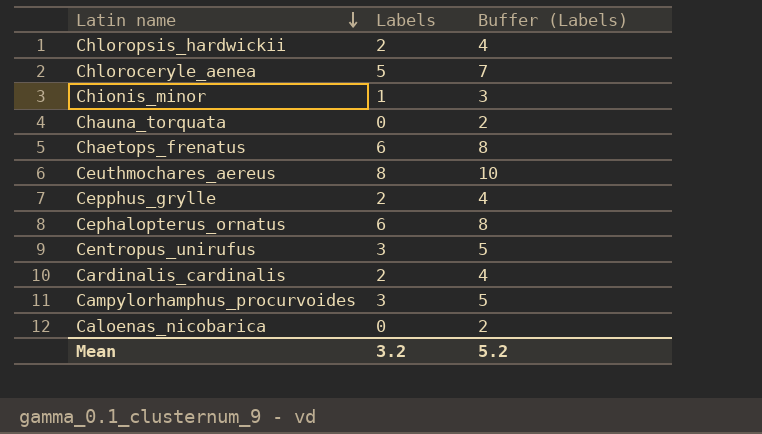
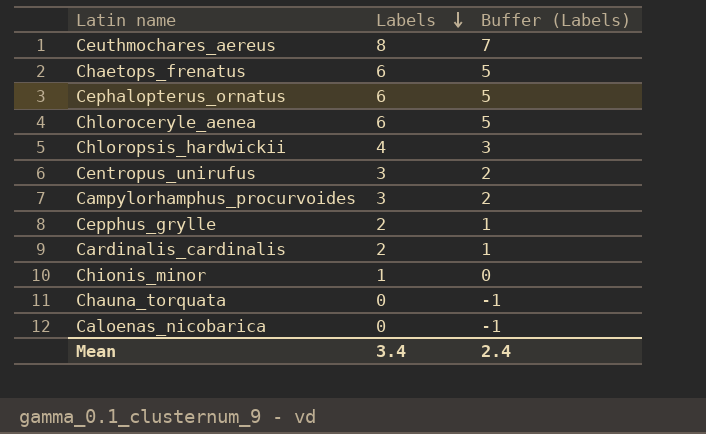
row order: Latin name descending -> Labels descending
column Buffer (Labels) | formula: [Labels] + 2 -> [Labels] - 1
Chloroceryle_aenea | Labels: 5 -> 6
Chloropsis_hardwickii | Labels: 2 -> 4
Mean | Labels: 3.2 -> 3.4
Mean | Buffer (Labels): 5.2 -> 2.4

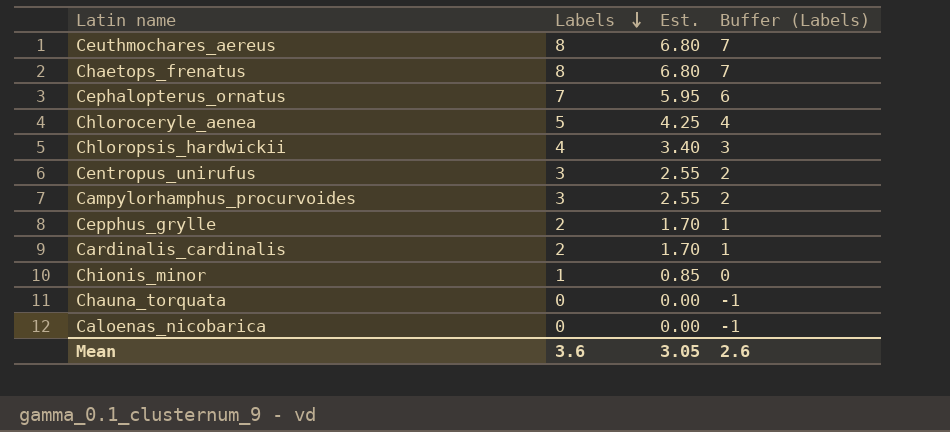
column Est. | formula: none -> [Labels] * 0.85
Chaetops_frenatus | Labels: 6 -> 8
Chaetops_frenatus | Buffer (Labels): 5 -> 7
Cephalopterus_ornatus | Labels: 6 -> 7
Cephalopterus_ornatus | Buffer (Labels): 5 -> 6
Chloroceryle_aenea | Labels: 6 -> 5
Chloroceryle_aenea | Buffer (Labels): 5 -> 4
Mean | Labels: 3.4 -> 3.6
Mean | Buffer (Labels): 2.4 -> 2.6

